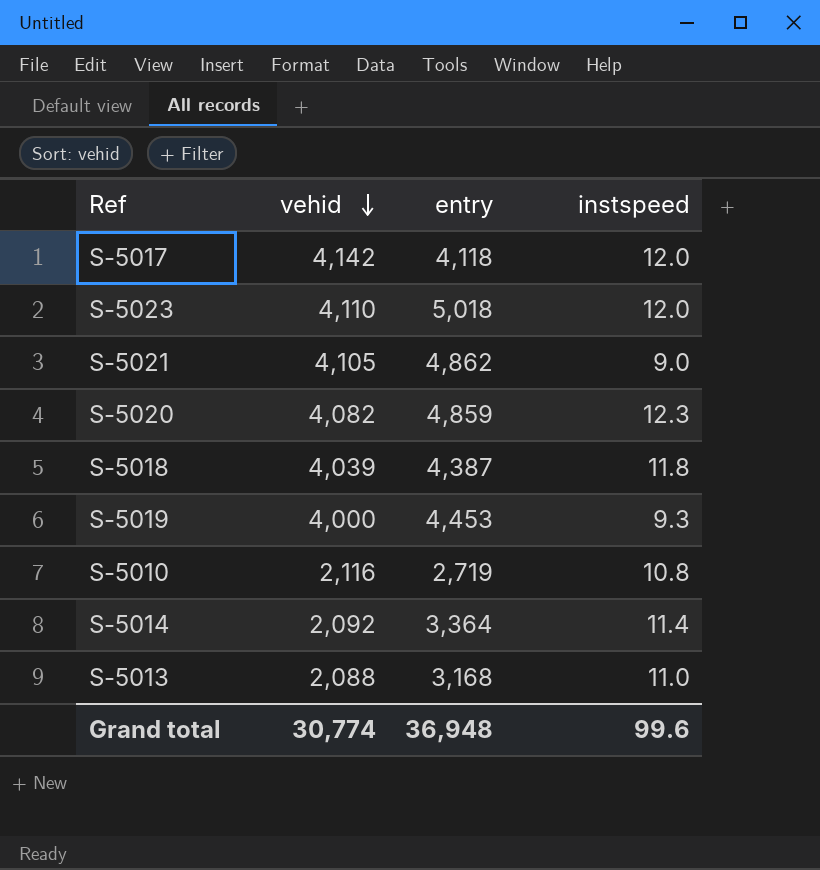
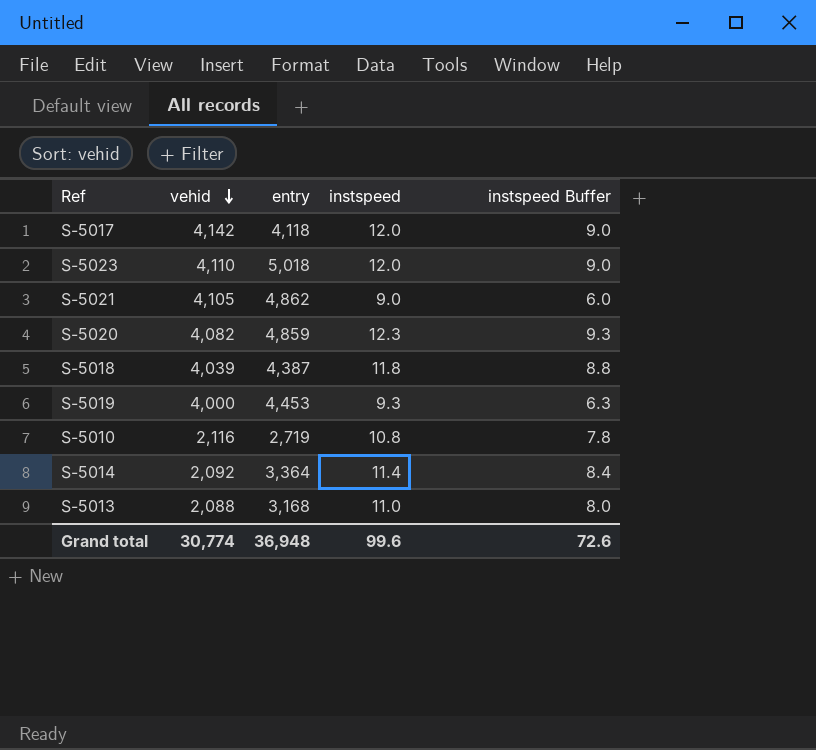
column instspeed Buffer | formula: none -> [instspeed] - 3

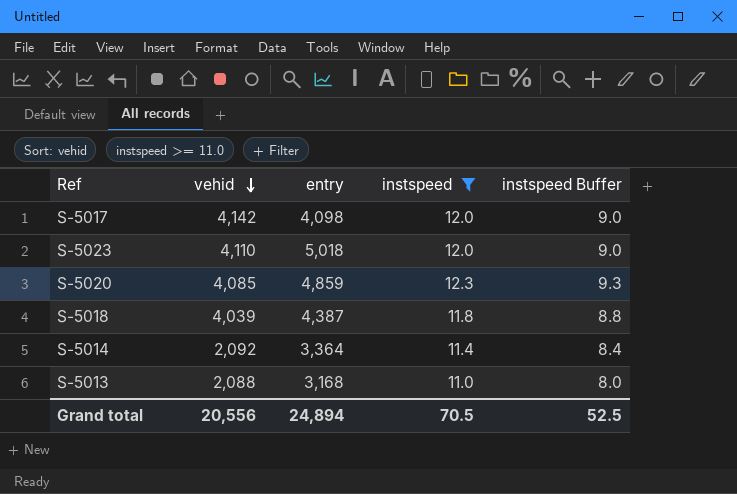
filter: none -> instspeed >= 11.0
S-5017 | entry: 4,118 -> 4,098
S-5020 | vehid: 4,082 -> 4,085
Grand total | vehid: 30,774 -> 20,556
Grand total | entry: 36,948 -> 24,894
Grand total | instspeed: 99.6 -> 70.5
Grand total | instspeed Buffer: 72.6 -> 52.5

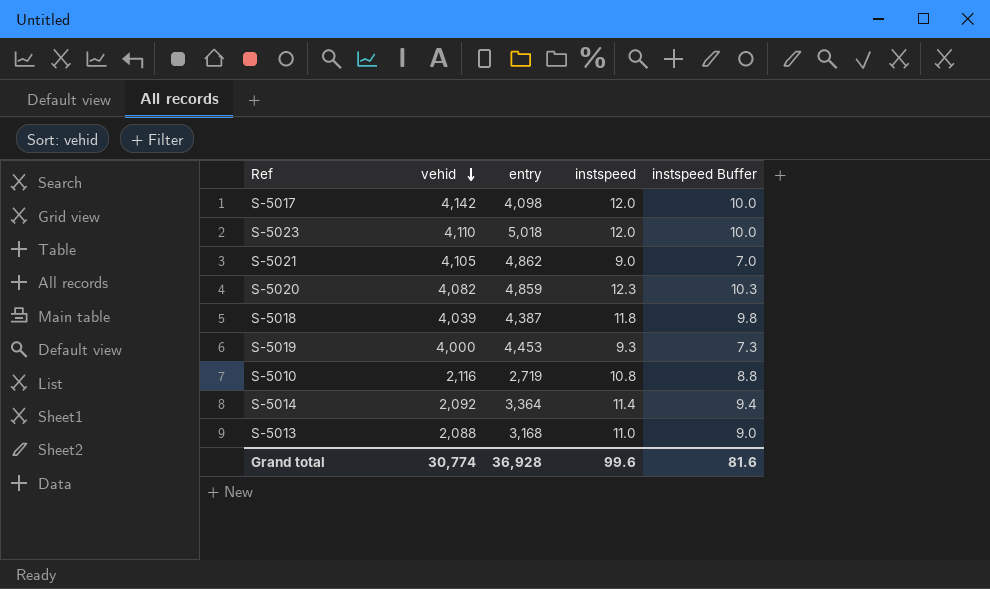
filter: instspeed >= 11.0 -> none
column instspeed Buffer | formula: [instspeed] - 3 -> [instspeed] - 2
S-5020 | vehid: 4,085 -> 4,082
Grand total | vehid: 20,556 -> 30,774
Grand total | entry: 24,894 -> 36,928
Grand total | instspeed: 70.5 -> 99.6
Grand total | instspeed Buffer: 52.5 -> 81.6

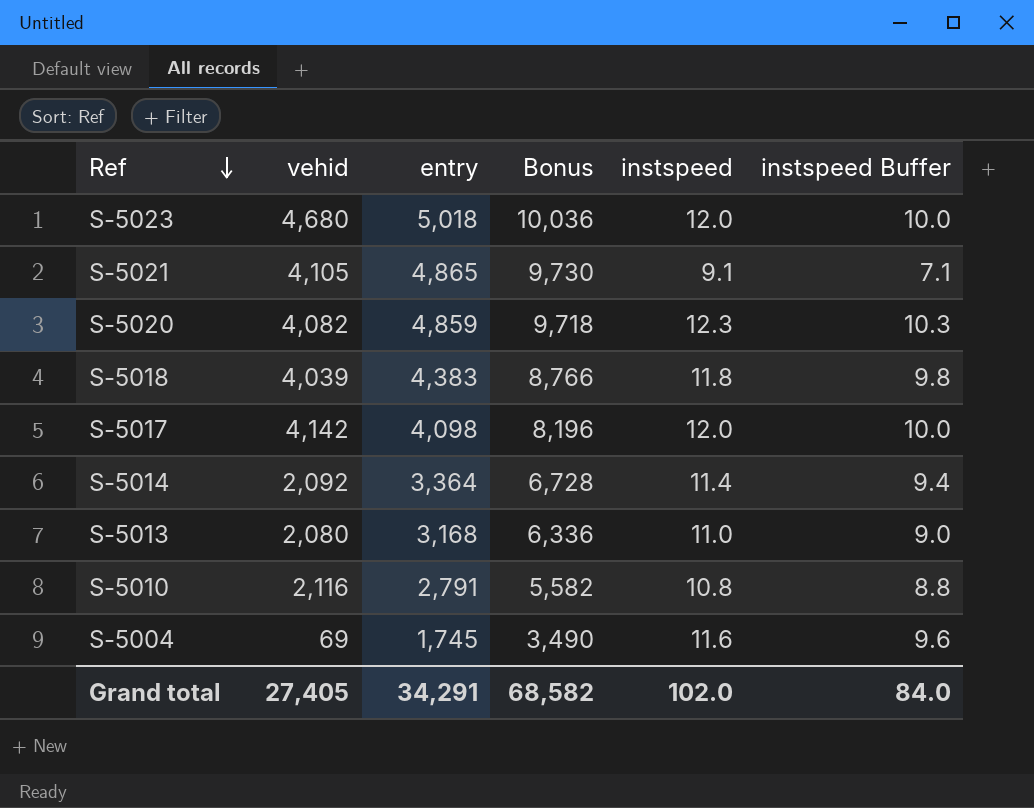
row order: vehid descending -> Ref descending
column Bonus | formula: none -> [entry] * 2
row S-5019: 4,000 | 4,453 | 9.3 | 7.3 -> none
S-5023 | vehid: 4,110 -> 4,680
S-5021 | entry: 4,862 -> 4,865
S-5021 | instspeed: 9.0 -> 9.1
S-5021 | instspeed Buffer: 7.0 -> 7.1
S-5018 | entry: 4,387 -> 4,383
S-5013 | vehid: 2,088 -> 2,080
S-5010 | entry: 2,719 -> 2,791
row S-5004: none -> 69 | 1,745 | 3,490 | 11.6 | 9.6
Grand total | vehid: 30,774 -> 27,405
Grand total | entry: 36,928 -> 34,291
Grand total | instspeed: 99.6 -> 102.0
Grand total | instspeed Buffer: 81.6 -> 84.0

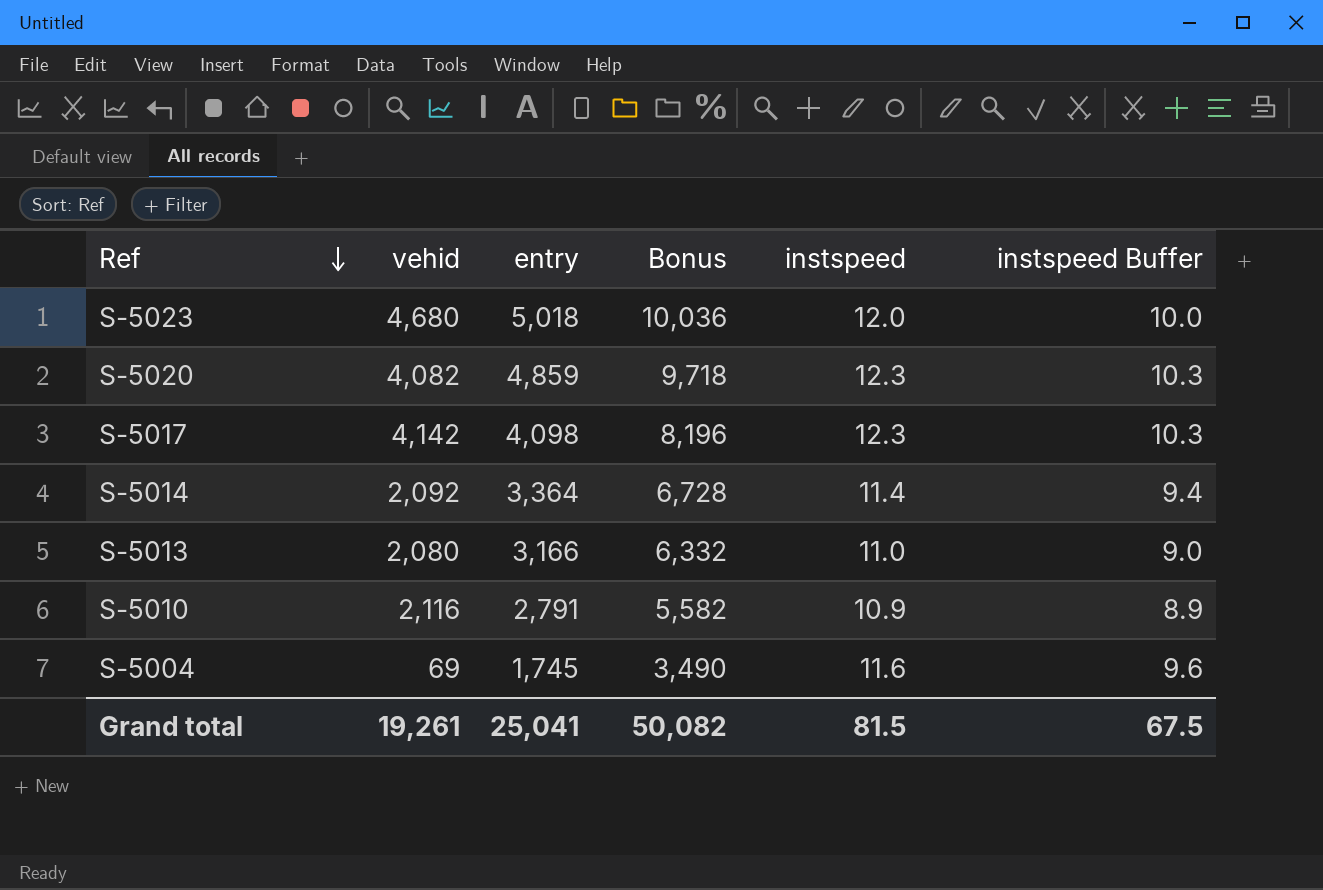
row S-5021: 4,105 | 4,865 | 9,730 | 9.1 | 7.1 -> none
row S-5018: 4,039 | 4,383 | 8,766 | 11.8 | 9.8 -> none
S-5017 | instspeed: 12.0 -> 12.3
S-5017 | instspeed Buffer: 10.0 -> 10.3
S-5013 | entry: 3,168 -> 3,166
S-5013 | Bonus: 6,336 -> 6,332
S-5010 | instspeed: 10.8 -> 10.9
S-5010 | instspeed Buffer: 8.8 -> 8.9
Grand total | vehid: 27,405 -> 19,261
Grand total | entry: 34,291 -> 25,041
Grand total | Bonus: 68,582 -> 50,082
Grand total | instspeed: 102.0 -> 81.5
Grand total | instspeed Buffer: 84.0 -> 67.5

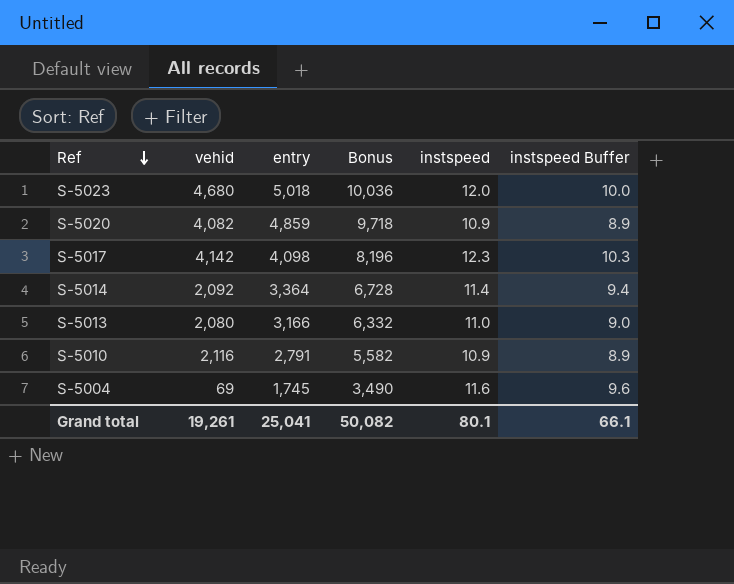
S-5020 | instspeed: 12.3 -> 10.9
S-5020 | instspeed Buffer: 10.3 -> 8.9
Grand total | instspeed: 81.5 -> 80.1
Grand total | instspeed Buffer: 67.5 -> 66.1

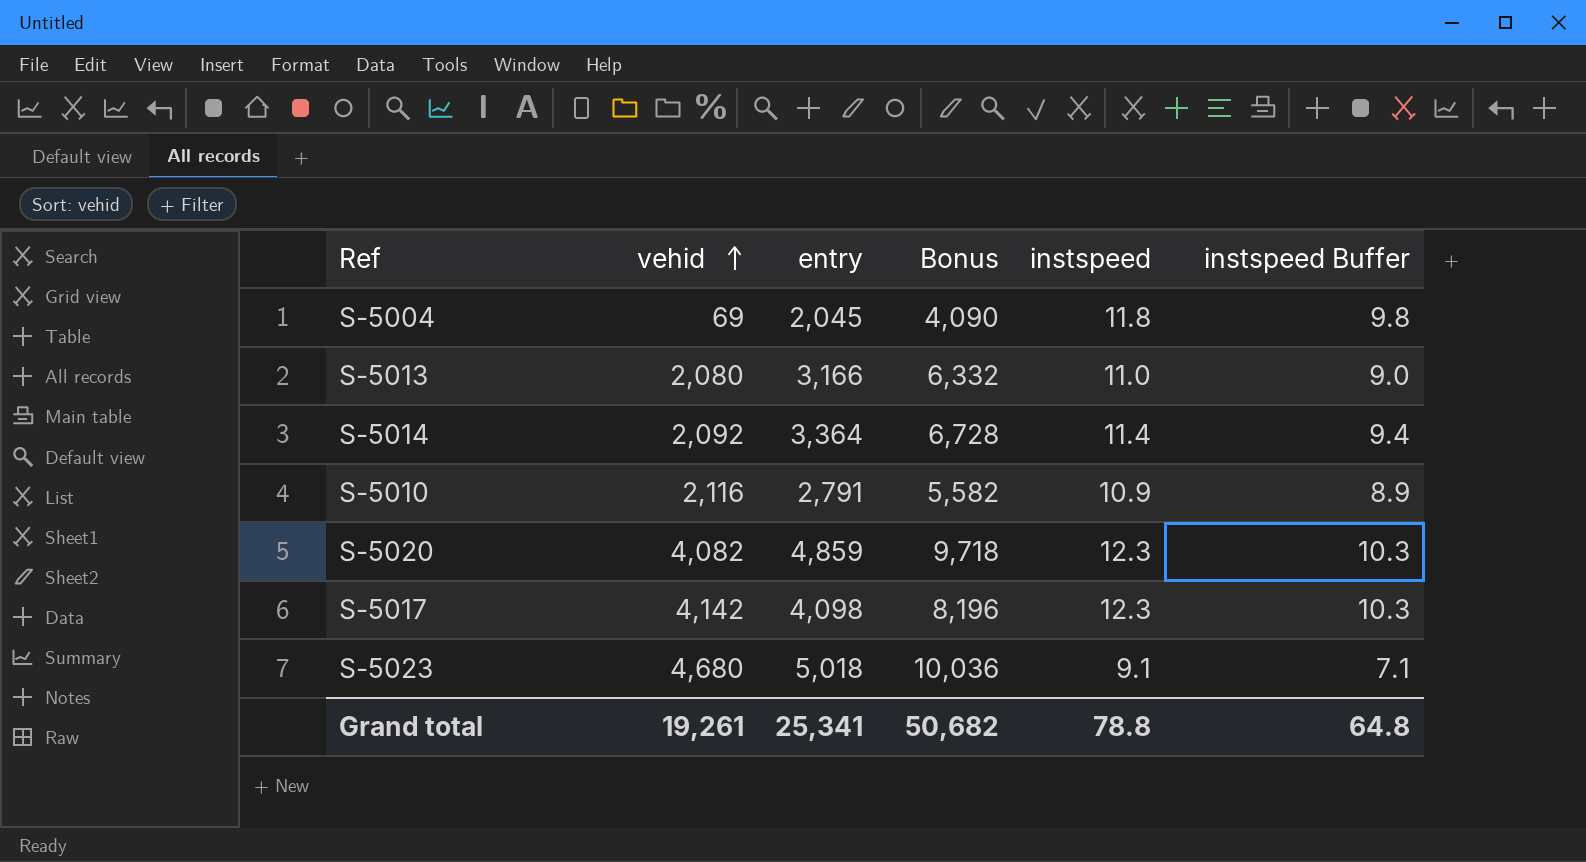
row order: Ref descending -> vehid ascending
S-5004 | entry: 1,745 -> 2,045
S-5004 | Bonus: 3,490 -> 4,090
S-5004 | instspeed: 11.6 -> 11.8
S-5004 | instspeed Buffer: 9.6 -> 9.8
S-5020 | instspeed: 10.9 -> 12.3
S-5020 | instspeed Buffer: 8.9 -> 10.3
S-5023 | instspeed: 12.0 -> 9.1
S-5023 | instspeed Buffer: 10.0 -> 7.1
Grand total | entry: 25,041 -> 25,341
Grand total | Bonus: 50,082 -> 50,682
Grand total | instspeed: 80.1 -> 78.8
Grand total | instspeed Buffer: 66.1 -> 64.8

